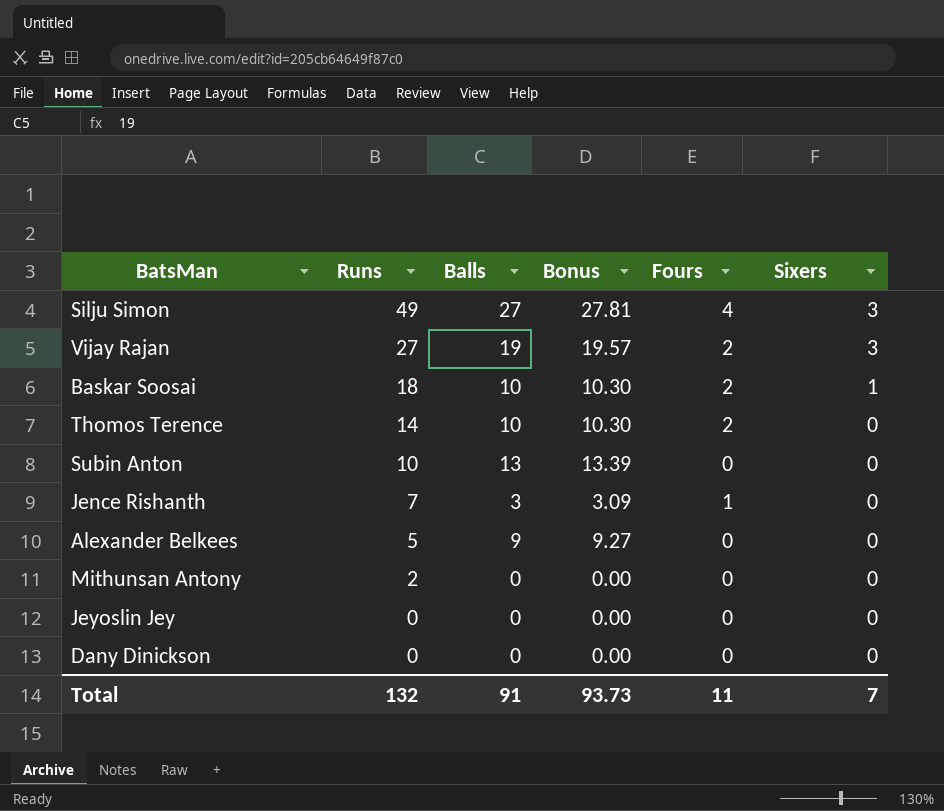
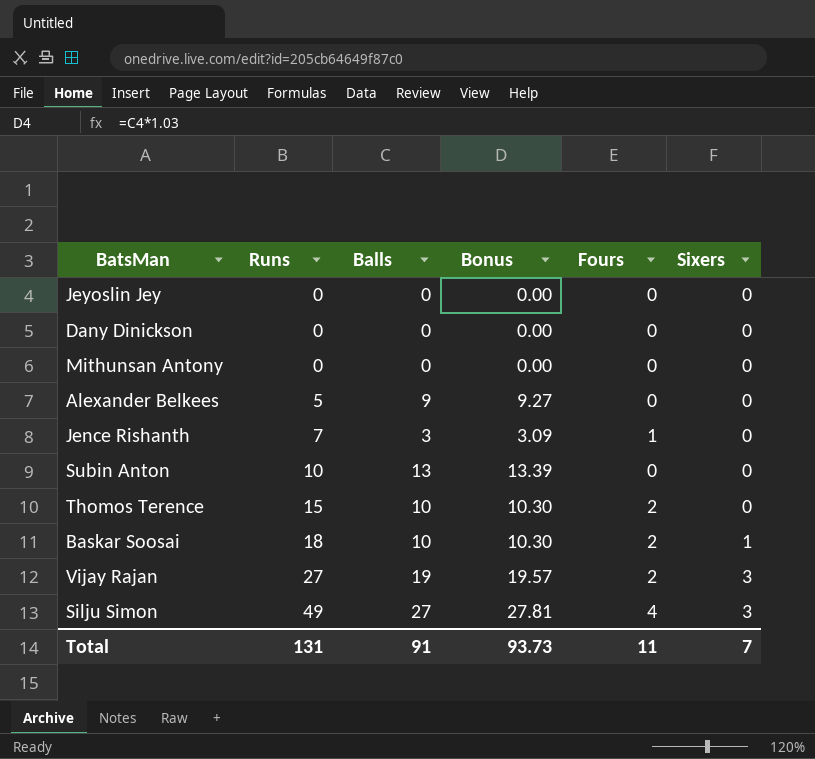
row order: Runs descending -> Runs ascending
Mithunsan Antony | Runs: 2 -> 0
Thomos Terence | Runs: 14 -> 15
Total | Runs: 132 -> 131

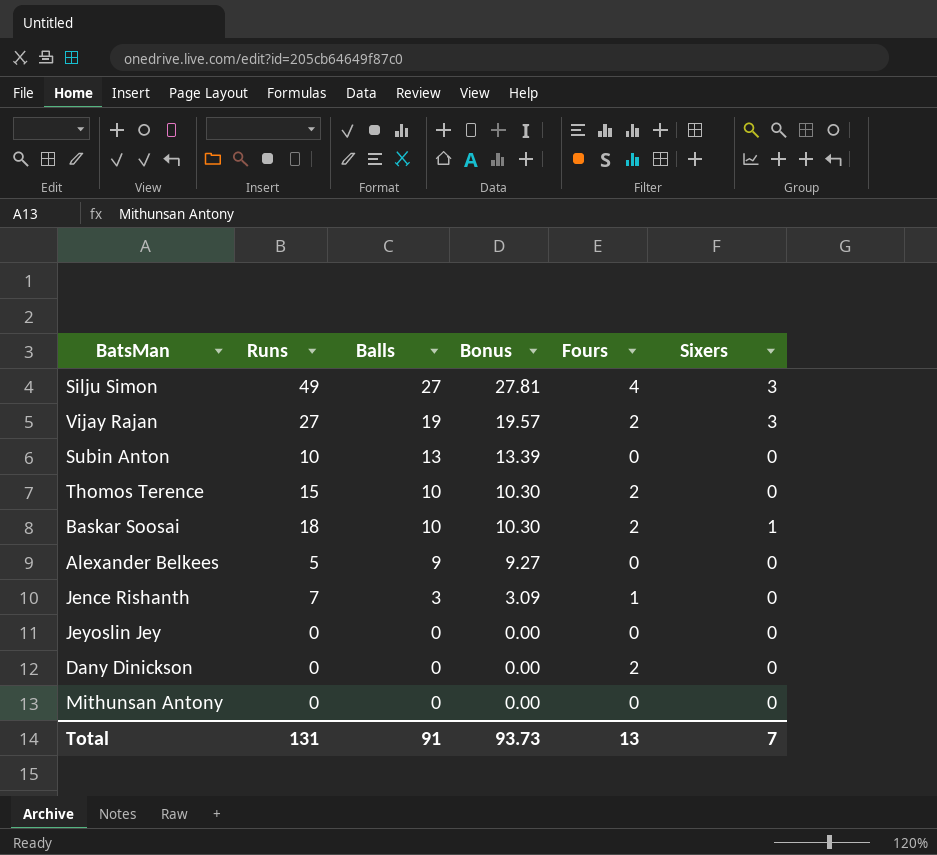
row order: Runs ascending -> Balls descending
Dany Dinickson | Fours: 0 -> 2
Total | Fours: 11 -> 13

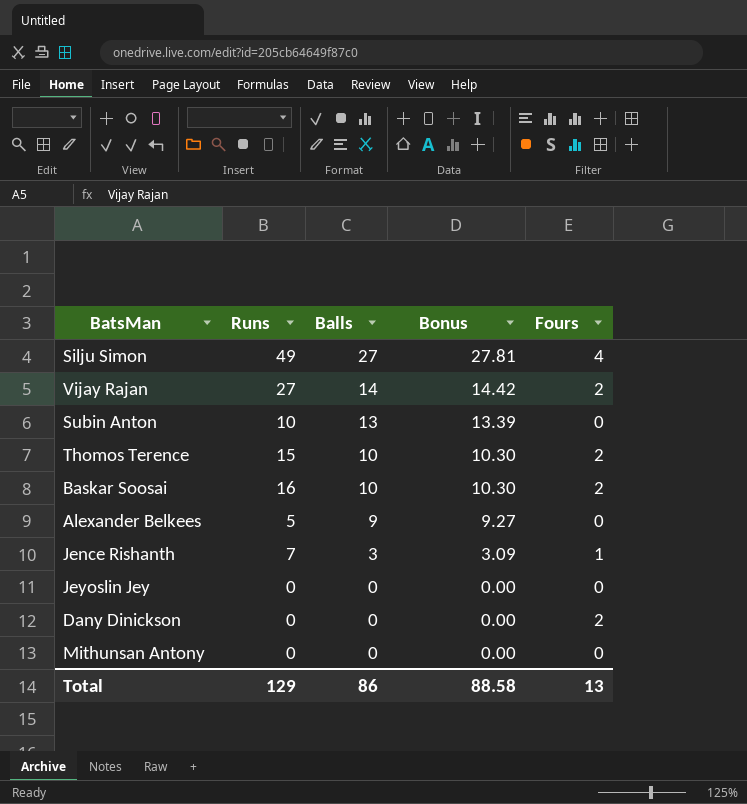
column Sixers | position: 6 -> none
Vijay Rajan | Balls: 19 -> 14
Vijay Rajan | Bonus: 19.57 -> 14.42
Baskar Soosai | Runs: 18 -> 16
Total | Runs: 131 -> 129
Total | Balls: 91 -> 86
Total | Bonus: 93.73 -> 88.58

